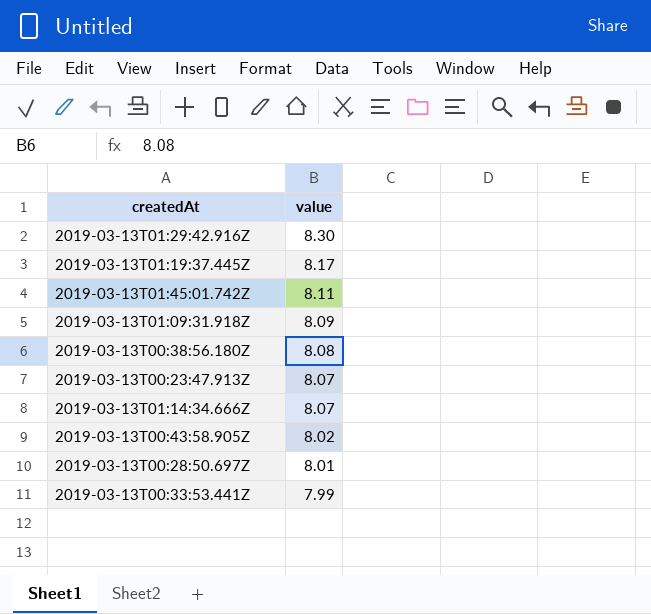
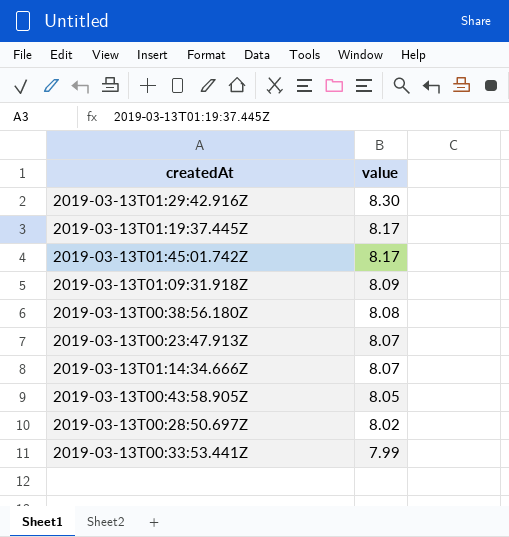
2019-03-13T01:45:01.742Z | value: 8.11 -> 8.17
2019-03-13T00:43:58.905Z | value: 8.02 -> 8.05
2019-03-13T00:28:50.697Z | value: 8.01 -> 8.02

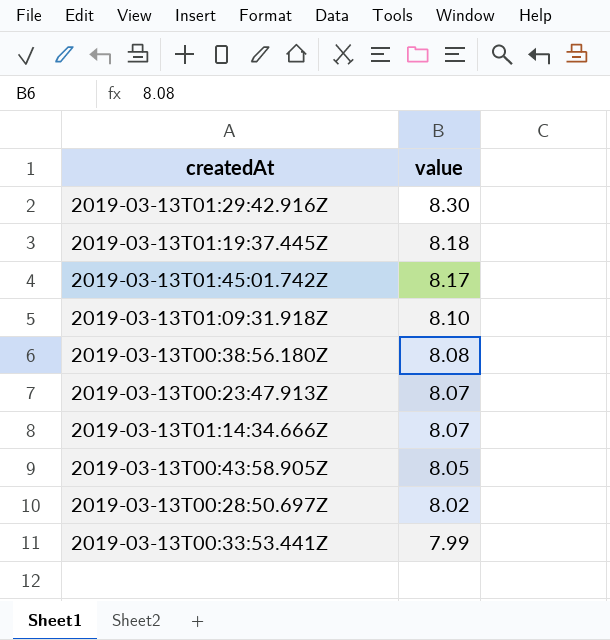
2019-03-13T01:19:37.445Z | value: 8.17 -> 8.18
2019-03-13T01:09:31.918Z | value: 8.09 -> 8.10

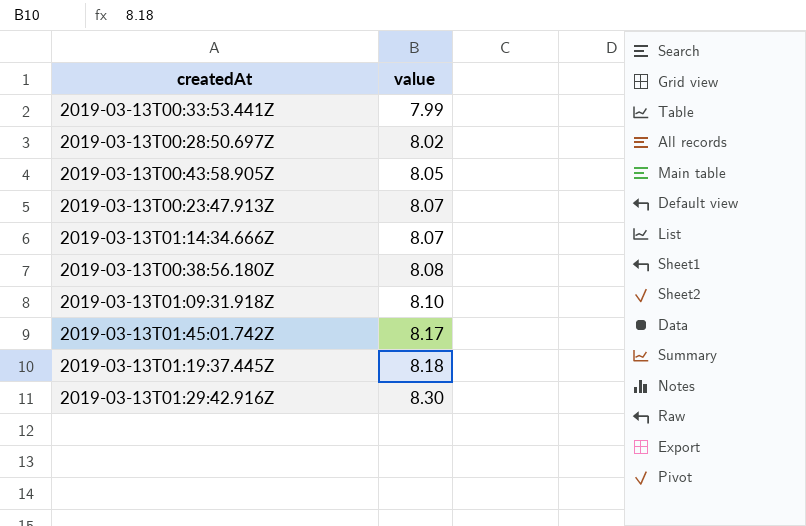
row order: value descending -> value ascending

